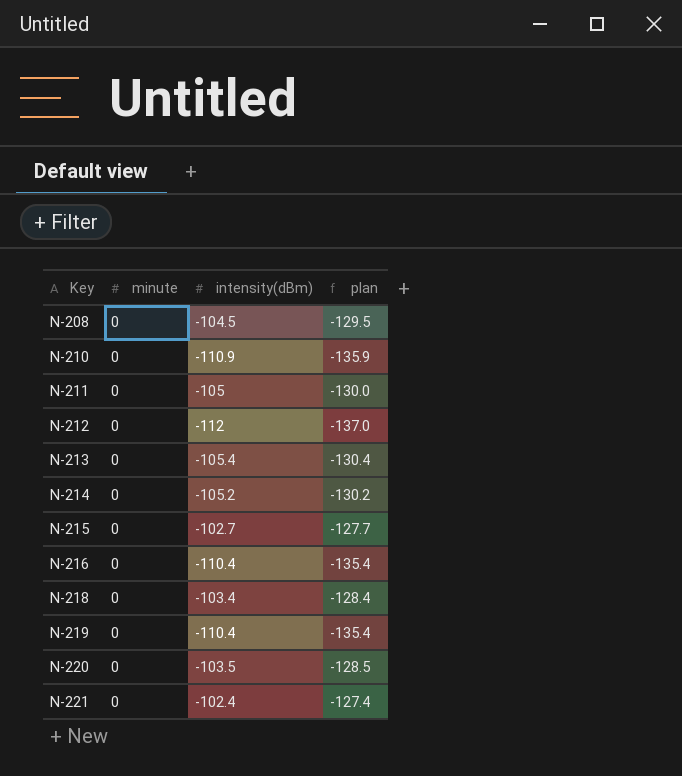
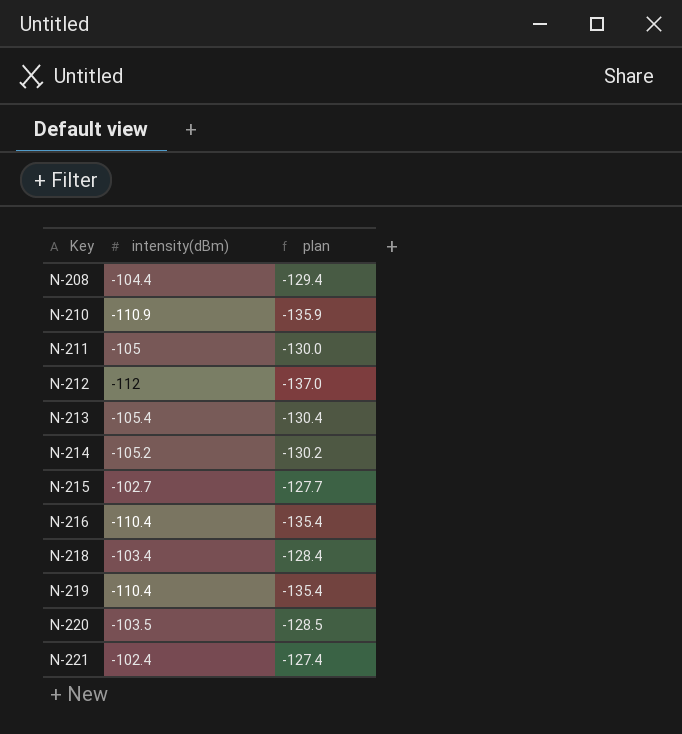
column minute | position: 2 -> none
N-208 | intensity(dBm): -104.5 -> -104.4
N-208 | plan: -129.5 -> -129.4

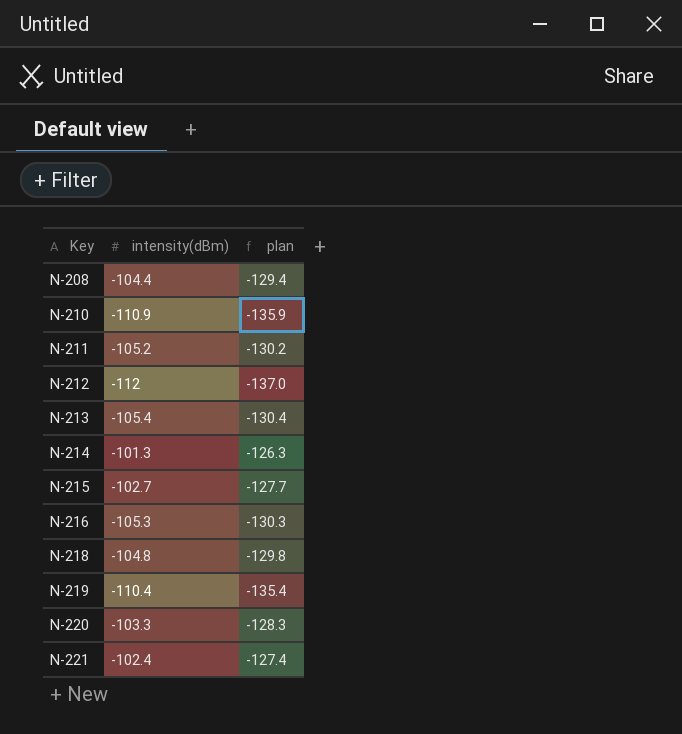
N-211 | intensity(dBm): -105 -> -105.2
N-211 | plan: -130.0 -> -130.2
N-214 | intensity(dBm): -105.2 -> -101.3
N-214 | plan: -130.2 -> -126.3
N-216 | intensity(dBm): -110.4 -> -105.3
N-216 | plan: -135.4 -> -130.3
N-218 | intensity(dBm): -103.4 -> -104.8
N-218 | plan: -128.4 -> -129.8
N-220 | intensity(dBm): -103.5 -> -103.3
N-220 | plan: -128.5 -> -128.3

